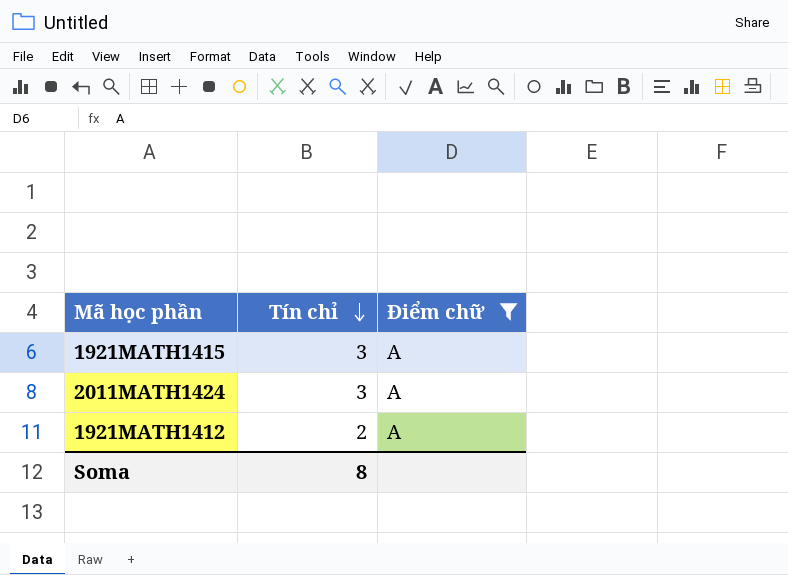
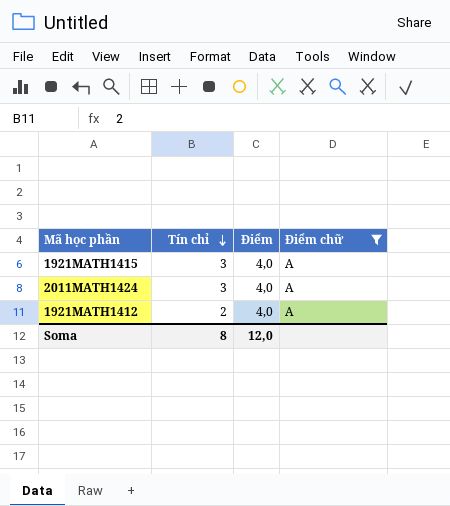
column Điểm | position: none -> 3

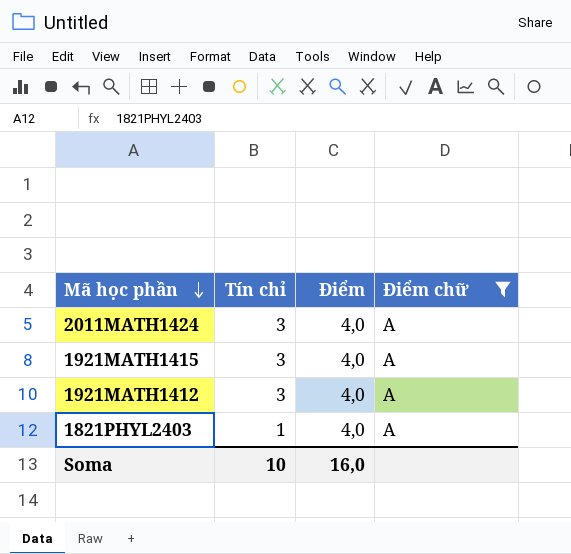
row order: Tín chỉ descending -> Mã học phần descending
1921MATH1412 | Tín chỉ: 2 -> 3
row 1821PHYL2403: none -> 1 | 4,0 | A
Soma | Tín chỉ: 8 -> 10
Soma | Điểm: 12,0 -> 16,0

